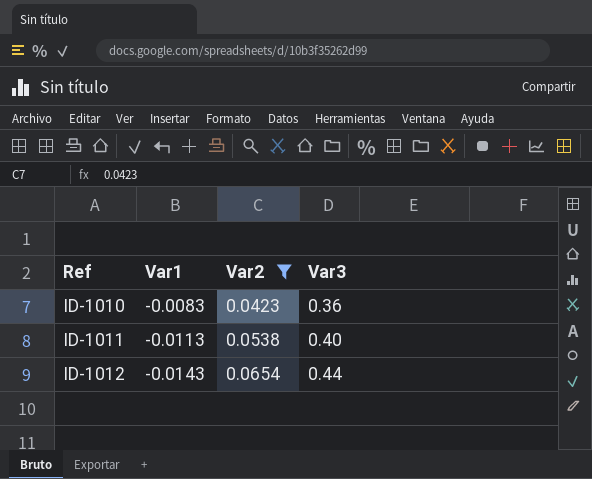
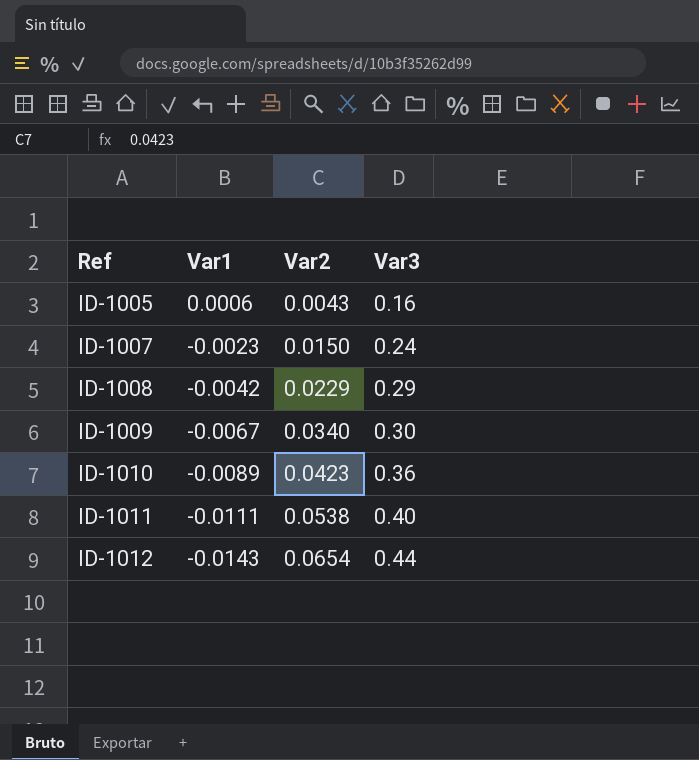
filter: Var2 >= 0.0423 -> none
ID-1010 | Var1: -0.0083 -> -0.0089
ID-1011 | Var1: -0.0113 -> -0.0111

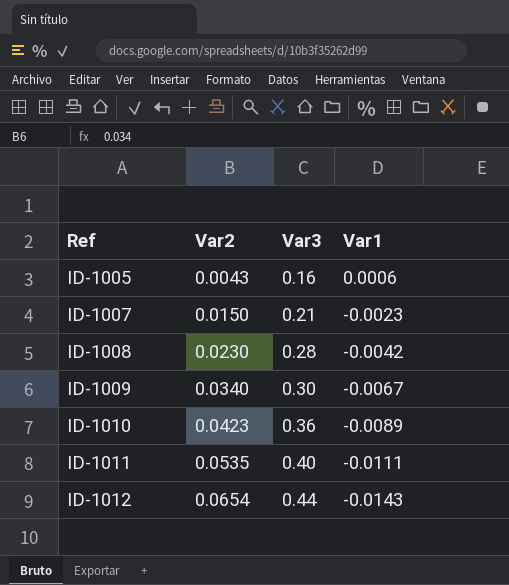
column Var1 | position: 2 -> 4
ID-1007 | Var3: 0.24 -> 0.21
ID-1008 | Var2: 0.0229 -> 0.0230
ID-1008 | Var3: 0.29 -> 0.28
ID-1011 | Var2: 0.0538 -> 0.0535

